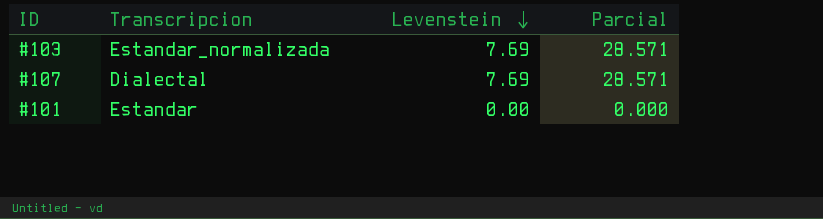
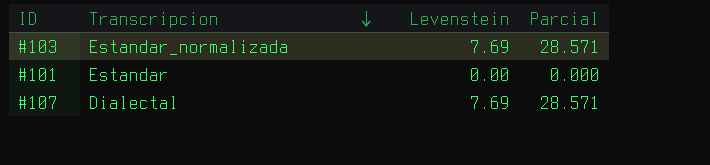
row order: Levenstein descending -> Transcripcion descending

